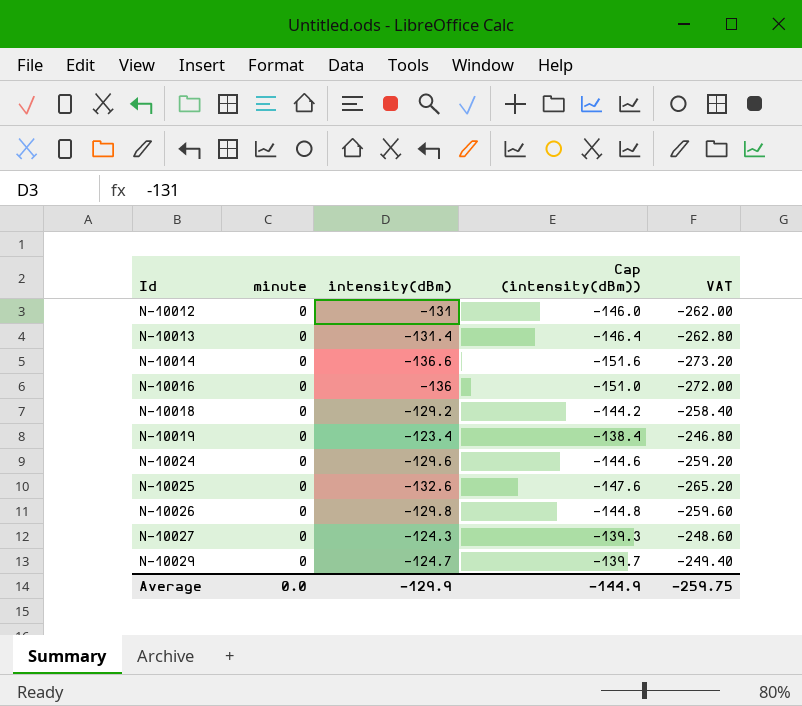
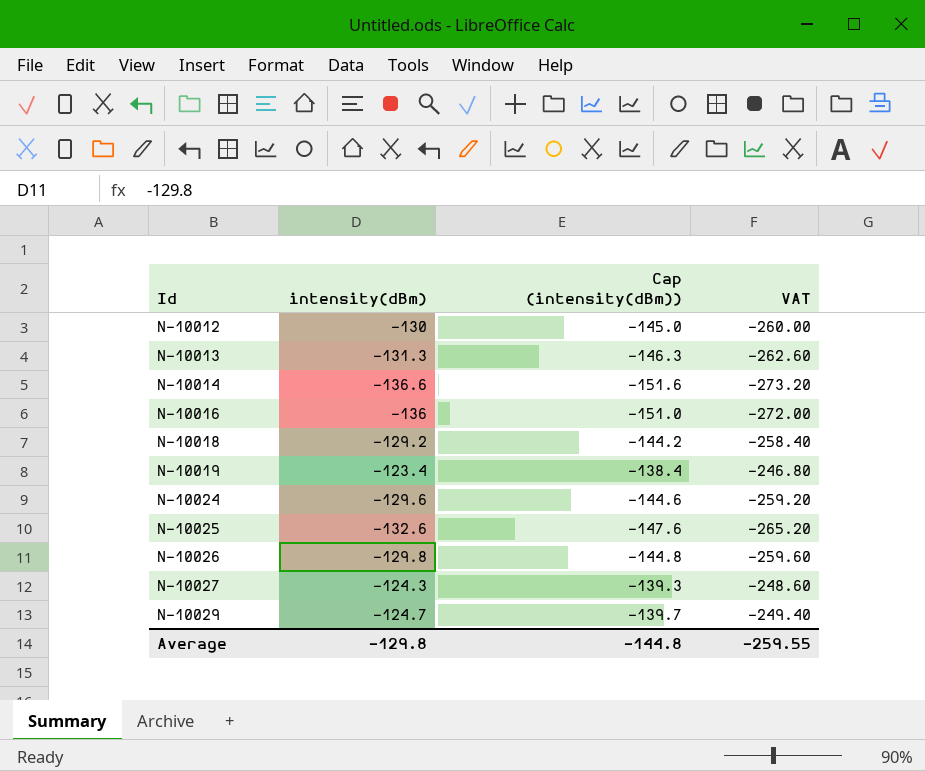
column minute | position: 2 -> none
N-10012 | intensity(dBm): -131 -> -130
N-10012 | Cap (intensity(dBm)): -146.0 -> -145.0
N-10012 | VAT: -262.00 -> -260.00
N-10013 | intensity(dBm): -131.4 -> -131.3
N-10013 | Cap (intensity(dBm)): -146.4 -> -146.3
N-10013 | VAT: -262.80 -> -262.60
Average | intensity(dBm): -129.9 -> -129.8
Average | Cap (intensity(dBm)): -144.9 -> -144.8
Average | VAT: -259.75 -> -259.55

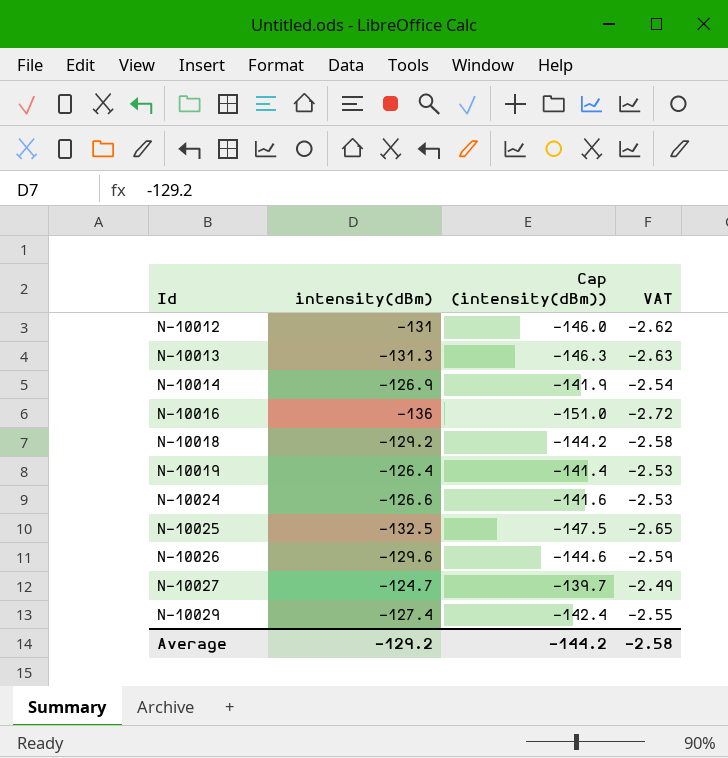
column VAT | formula: [intensity(dBm)] * 2 -> [intensity(dBm)] * 0.02
N-10012 | intensity(dBm): -130 -> -131
N-10012 | Cap (intensity(dBm)): -145.0 -> -146.0
N-10014 | intensity(dBm): -136.6 -> -126.9
N-10014 | Cap (intensity(dBm)): -151.6 -> -141.9
N-10019 | intensity(dBm): -123.4 -> -126.4
N-10019 | Cap (intensity(dBm)): -138.4 -> -141.4
N-10024 | intensity(dBm): -129.6 -> -126.6
N-10024 | Cap (intensity(dBm)): -144.6 -> -141.6
N-10025 | intensity(dBm): -132.6 -> -132.5
N-10025 | Cap (intensity(dBm)): -147.6 -> -147.5
N-10026 | intensity(dBm): -129.8 -> -129.6
N-10026 | Cap (intensity(dBm)): -144.8 -> -144.6
N-10027 | intensity(dBm): -124.3 -> -124.7
N-10027 | Cap (intensity(dBm)): -139.3 -> -139.7
N-10029 | intensity(dBm): -124.7 -> -127.4
N-10029 | Cap (intensity(dBm)): -139.7 -> -142.4
Average | intensity(dBm): -129.8 -> -129.2
Average | Cap (intensity(dBm)): -144.8 -> -144.2
Average | VAT: -259.55 -> -2.58

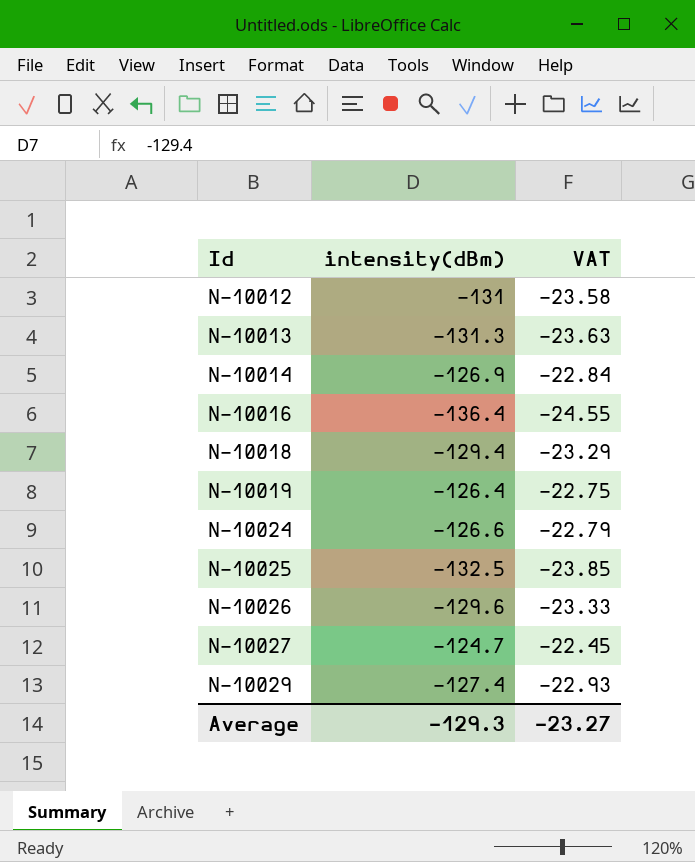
column Cap (intensity(dBm)) | formula: [intensity(dBm)] - 15 -> none
column VAT | formula: [intensity(dBm)] * 0.02 -> [intensity(dBm)] * 0.18
N-10016 | intensity(dBm): -136 -> -136.4
N-10018 | intensity(dBm): -129.2 -> -129.4
Average | intensity(dBm): -129.2 -> -129.3
Average | VAT: -2.58 -> -23.27

